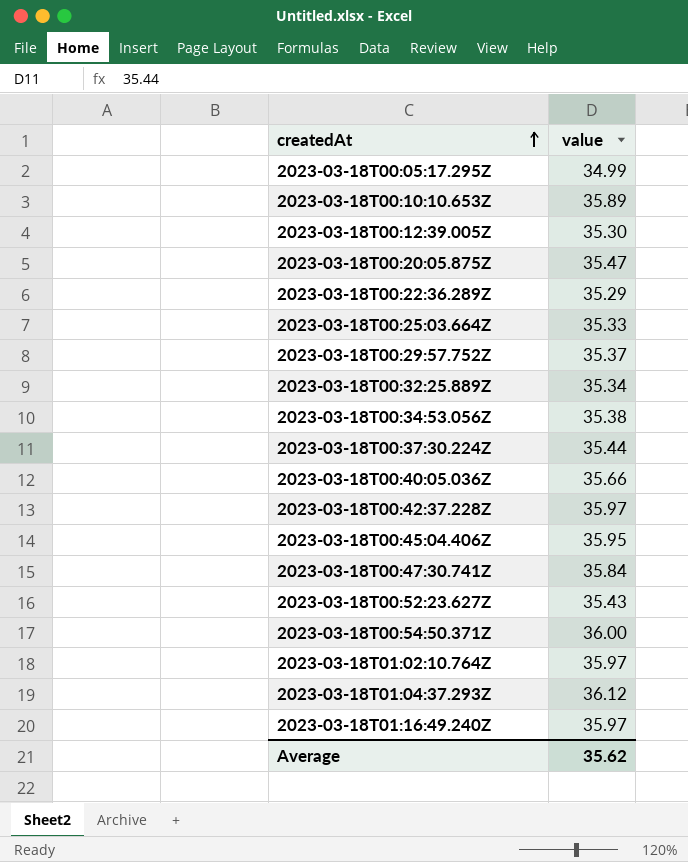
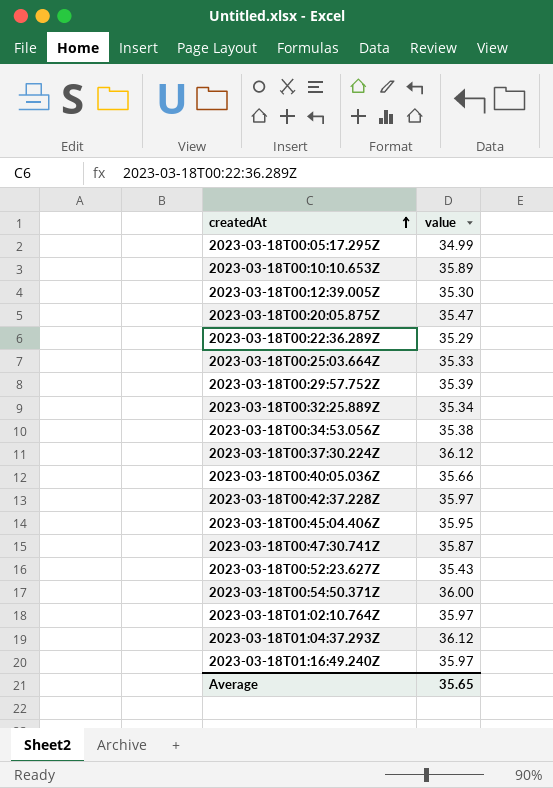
2023-03-18T00:29:57.752Z | value: 35.37 -> 35.39
2023-03-18T00:37:30.224Z | value: 35.44 -> 36.12
2023-03-18T00:47:30.741Z | value: 35.84 -> 35.87
Average | value: 35.62 -> 35.65

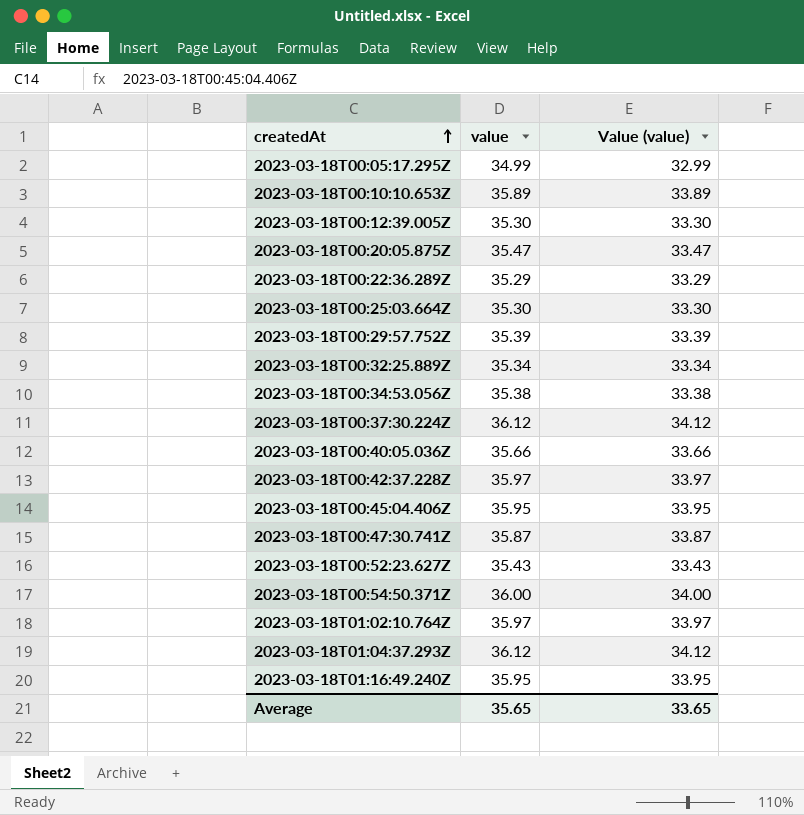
column Value (value) | formula: none -> [value] - 2
2023-03-18T00:25:03.664Z | value: 35.33 -> 35.30
2023-03-18T01:16:49.240Z | value: 35.97 -> 35.95

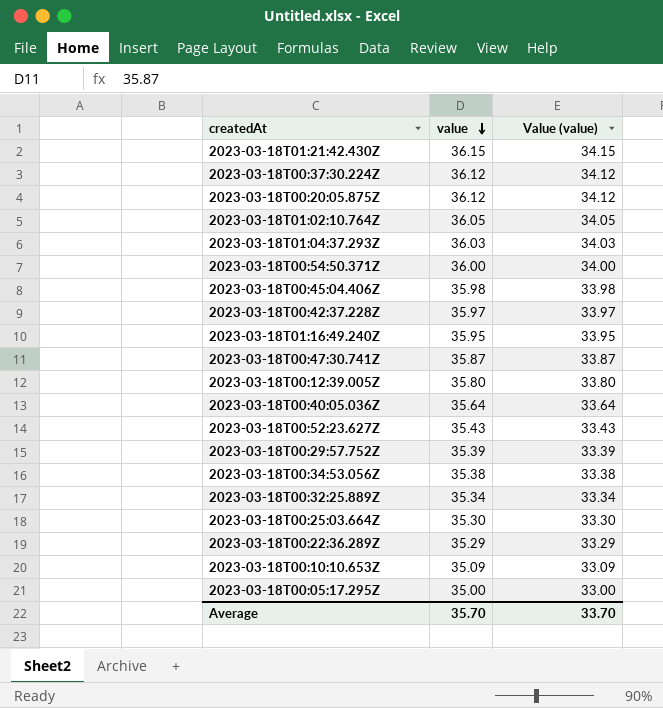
row order: createdAt ascending -> value descending
row 2023-03-18T01:21:42.430Z: none -> 36.15 | 34.15
2023-03-18T00:20:05.875Z | value: 35.47 -> 36.12
2023-03-18T00:20:05.875Z | Value (value): 33.47 -> 34.12
2023-03-18T01:02:10.764Z | value: 35.97 -> 36.05
2023-03-18T01:02:10.764Z | Value (value): 33.97 -> 34.05
2023-03-18T01:04:37.293Z | value: 36.12 -> 36.03
2023-03-18T01:04:37.293Z | Value (value): 34.12 -> 34.03
2023-03-18T00:45:04.406Z | value: 35.95 -> 35.98
2023-03-18T00:45:04.406Z | Value (value): 33.95 -> 33.98
2023-03-18T00:12:39.005Z | value: 35.30 -> 35.80
2023-03-18T00:12:39.005Z | Value (value): 33.30 -> 33.80
2023-03-18T00:40:05.036Z | value: 35.66 -> 35.64
2023-03-18T00:40:05.036Z | Value (value): 33.66 -> 33.64
2023-03-18T00:10:10.653Z | value: 35.89 -> 35.09
2023-03-18T00:10:10.653Z | Value (value): 33.89 -> 33.09
2023-03-18T00:05:17.295Z | value: 34.99 -> 35.00
2023-03-18T00:05:17.295Z | Value (value): 32.99 -> 33.00
Average | value: 35.65 -> 35.70
Average | Value (value): 33.65 -> 33.70

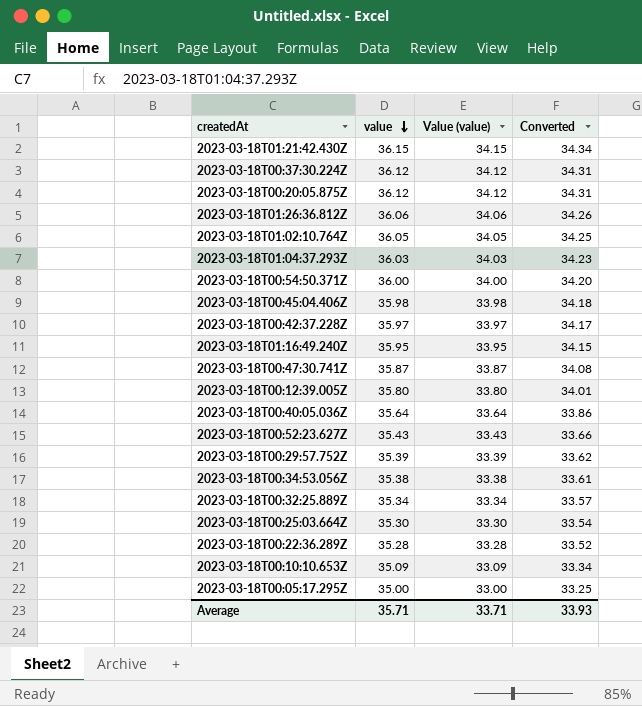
column Converted | formula: none -> [value] * 0.95
row 2023-03-18T01:26:36.812Z: none -> 36.06 | 34.06 | 34.26
2023-03-18T00:22:36.289Z | value: 35.29 -> 35.28
2023-03-18T00:22:36.289Z | Value (value): 33.29 -> 33.28
Average | value: 35.70 -> 35.71
Average | Value (value): 33.70 -> 33.71

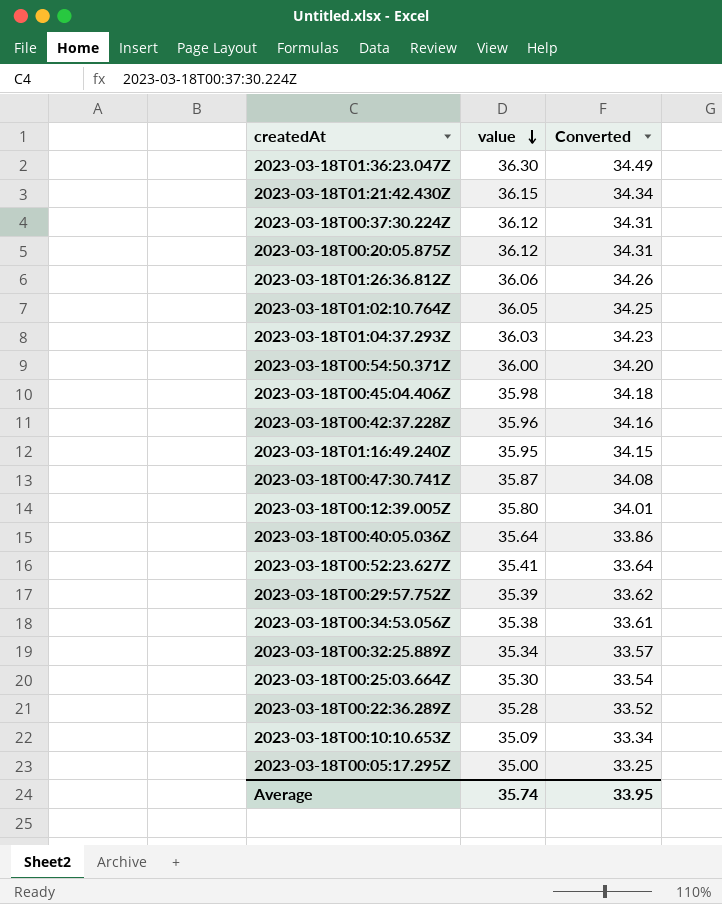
column Value (value) | formula: [value] - 2 -> none
row 2023-03-18T01:36:23.047Z: none -> 36.30 | 34.49
2023-03-18T00:42:37.228Z | value: 35.97 -> 35.96
2023-03-18T00:42:37.228Z | Converted: 34.17 -> 34.16
2023-03-18T00:52:23.627Z | value: 35.43 -> 35.41
2023-03-18T00:52:23.627Z | Converted: 33.66 -> 33.64
Average | value: 35.71 -> 35.74
Average | Converted: 33.93 -> 33.95

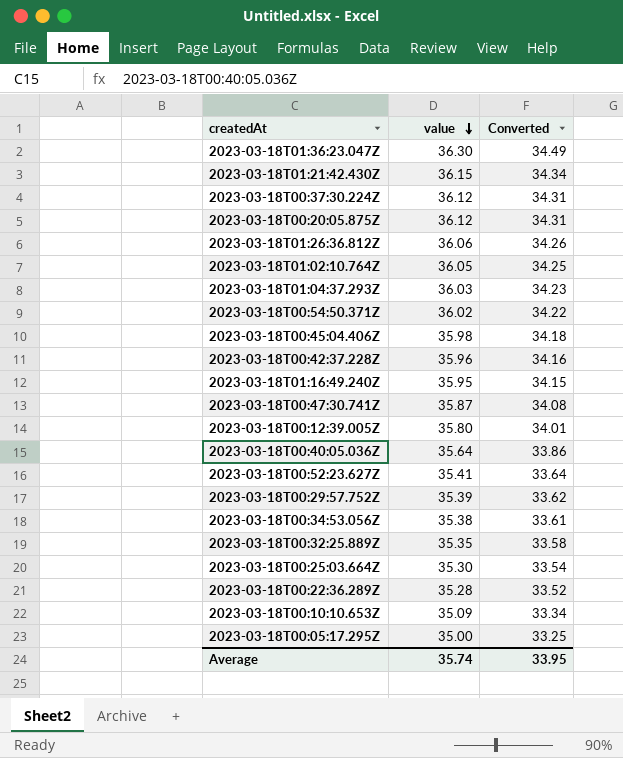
2023-03-18T00:54:50.371Z | value: 36.00 -> 36.02
2023-03-18T00:54:50.371Z | Converted: 34.20 -> 34.22
2023-03-18T00:32:25.889Z | value: 35.34 -> 35.35
2023-03-18T00:32:25.889Z | Converted: 33.57 -> 33.58

